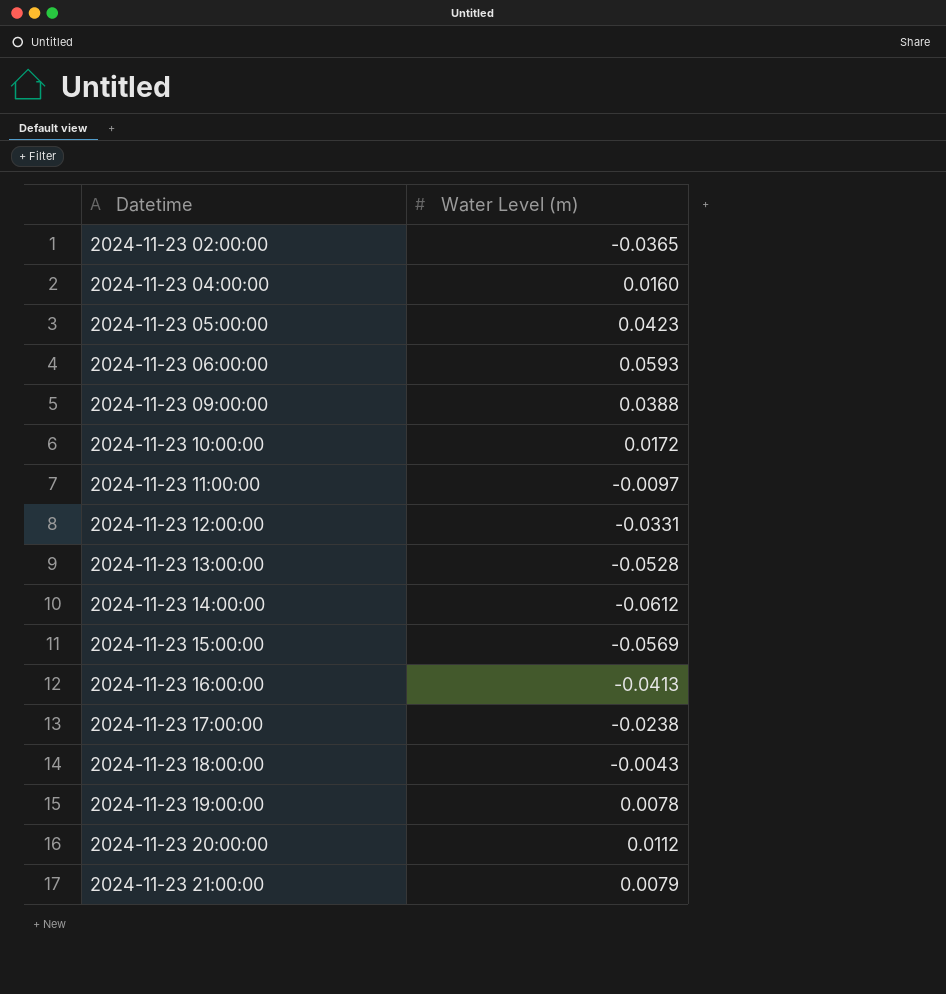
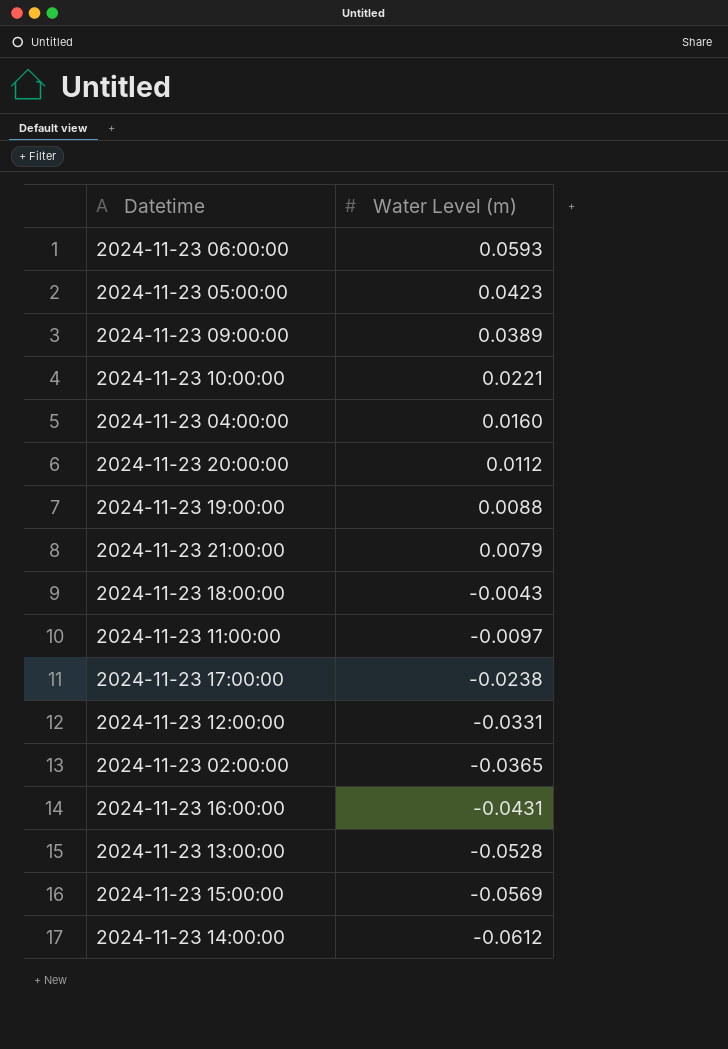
row order: Datetime ascending -> Water Level (m) descending
2024-11-23 09:00:00 | Water Level (m): 0.0388 -> 0.0389
2024-11-23 10:00:00 | Water Level (m): 0.0172 -> 0.0221
2024-11-23 19:00:00 | Water Level (m): 0.0078 -> 0.0088
2024-11-23 16:00:00 | Water Level (m): -0.0413 -> -0.0431

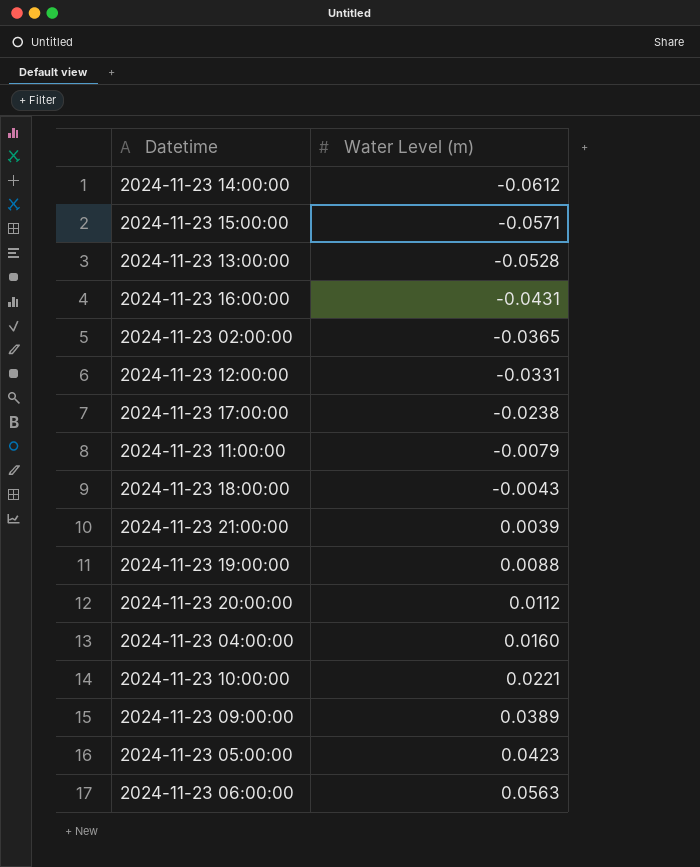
row order: Water Level (m) descending -> Water Level (m) ascending
2024-11-23 15:00:00 | Water Level (m): -0.0569 -> -0.0571
2024-11-23 11:00:00 | Water Level (m): -0.0097 -> -0.0079
2024-11-23 21:00:00 | Water Level (m): 0.0079 -> 0.0039
2024-11-23 06:00:00 | Water Level (m): 0.0593 -> 0.0563

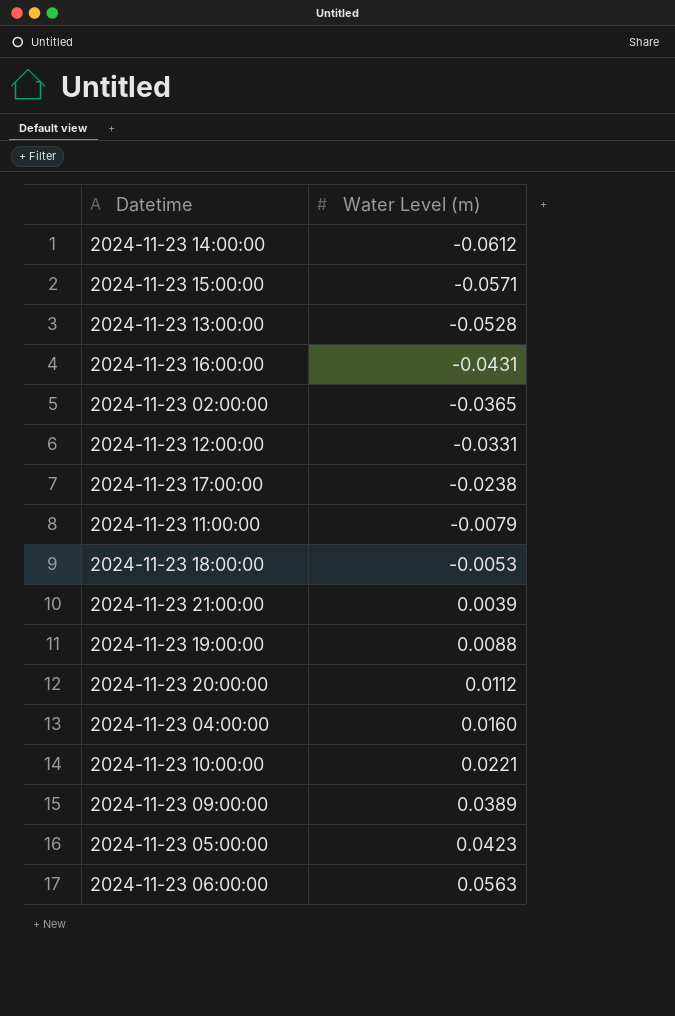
2024-11-23 18:00:00 | Water Level (m): -0.0043 -> -0.0053

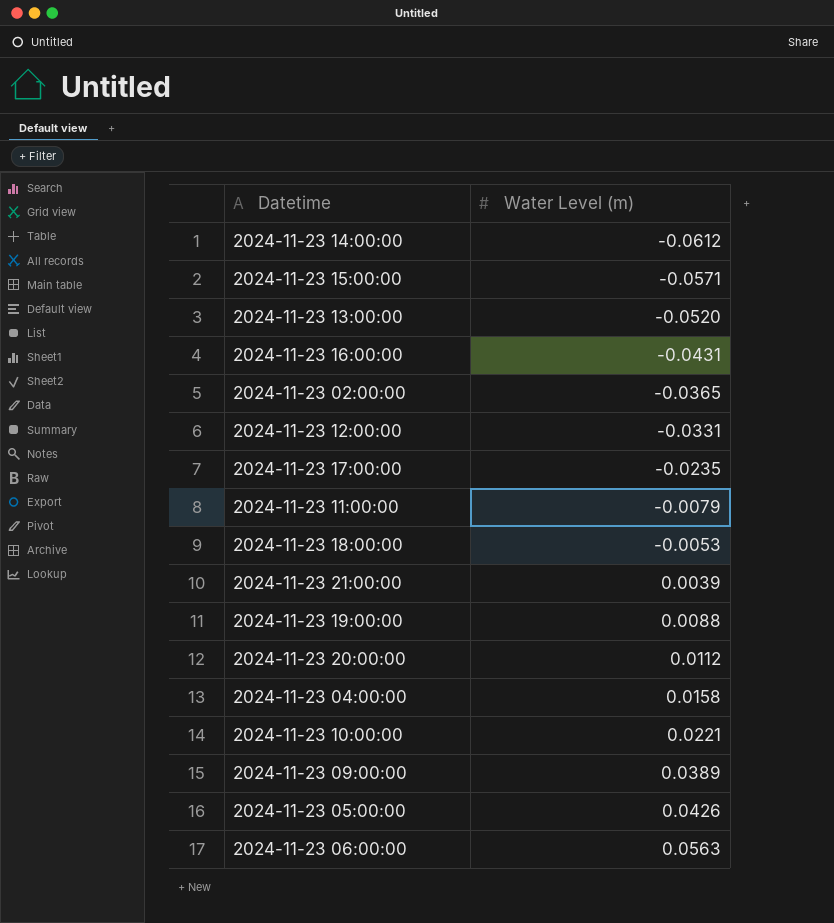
2024-11-23 13:00:00 | Water Level (m): -0.0528 -> -0.0520
2024-11-23 17:00:00 | Water Level (m): -0.0238 -> -0.0235
2024-11-23 04:00:00 | Water Level (m): 0.0160 -> 0.0158
2024-11-23 05:00:00 | Water Level (m): 0.0423 -> 0.0426

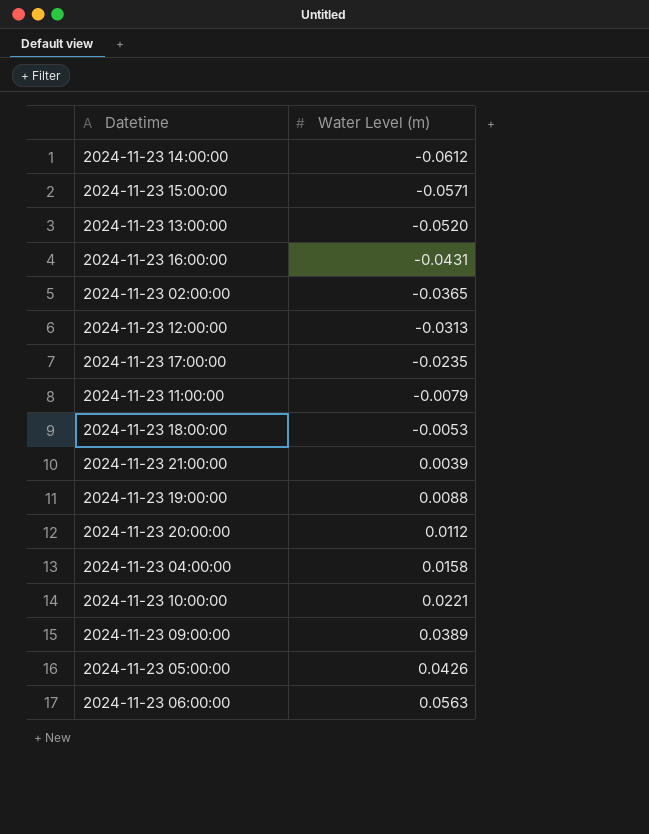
2024-11-23 12:00:00 | Water Level (m): -0.0331 -> -0.0313

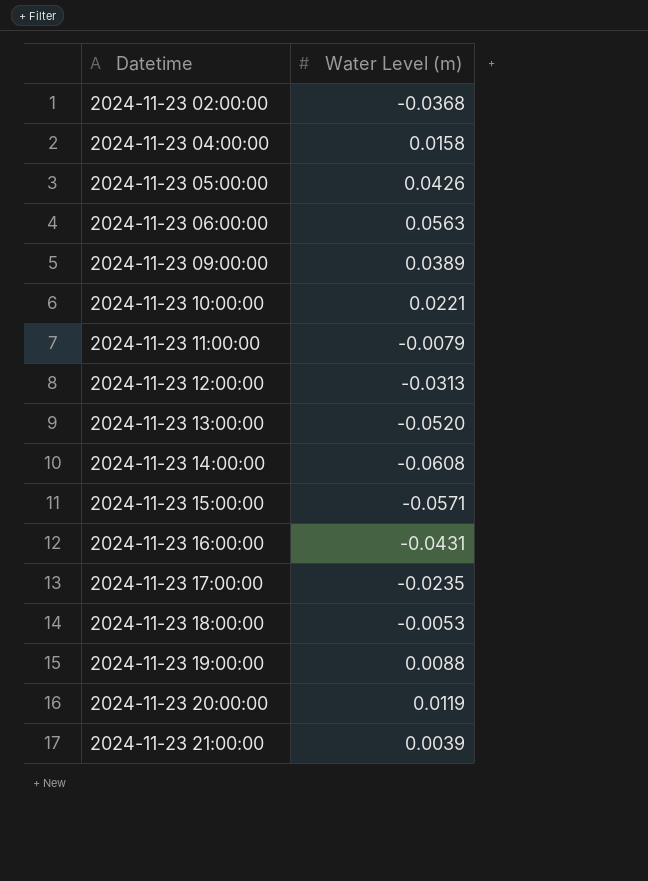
row order: Water Level (m) ascending -> Datetime ascending
2024-11-23 02:00:00 | Water Level (m): -0.0365 -> -0.0368
2024-11-23 14:00:00 | Water Level (m): -0.0612 -> -0.0608
2024-11-23 20:00:00 | Water Level (m): 0.0112 -> 0.0119

